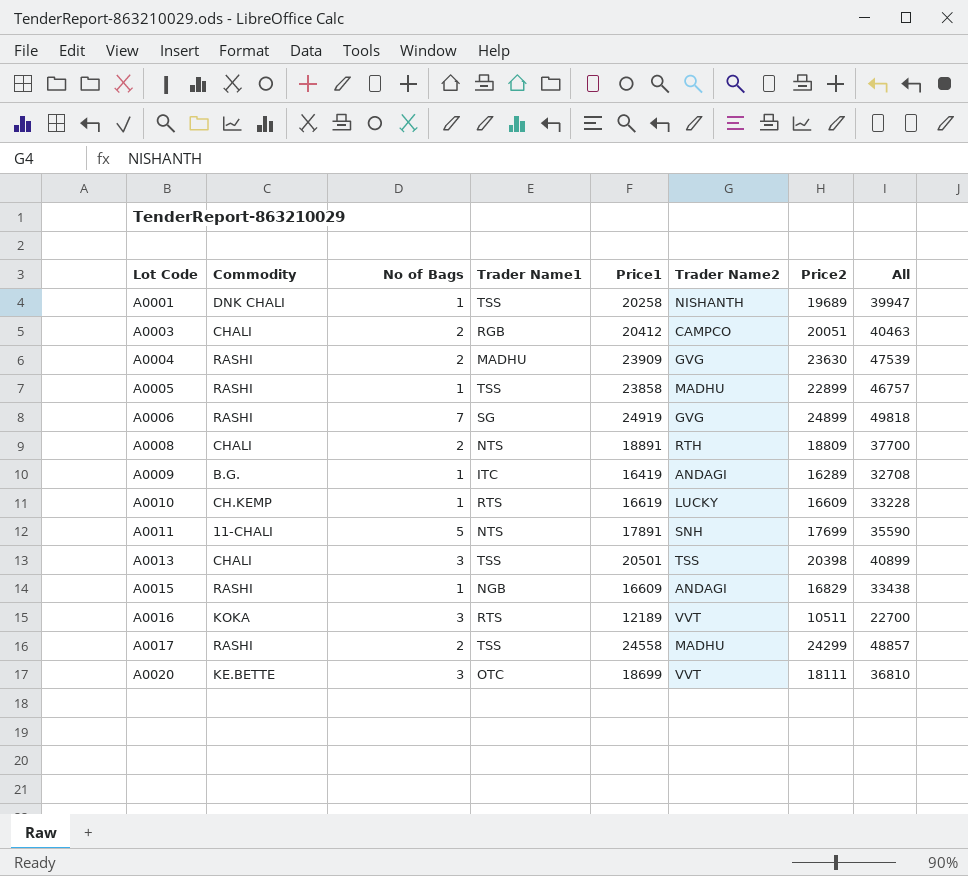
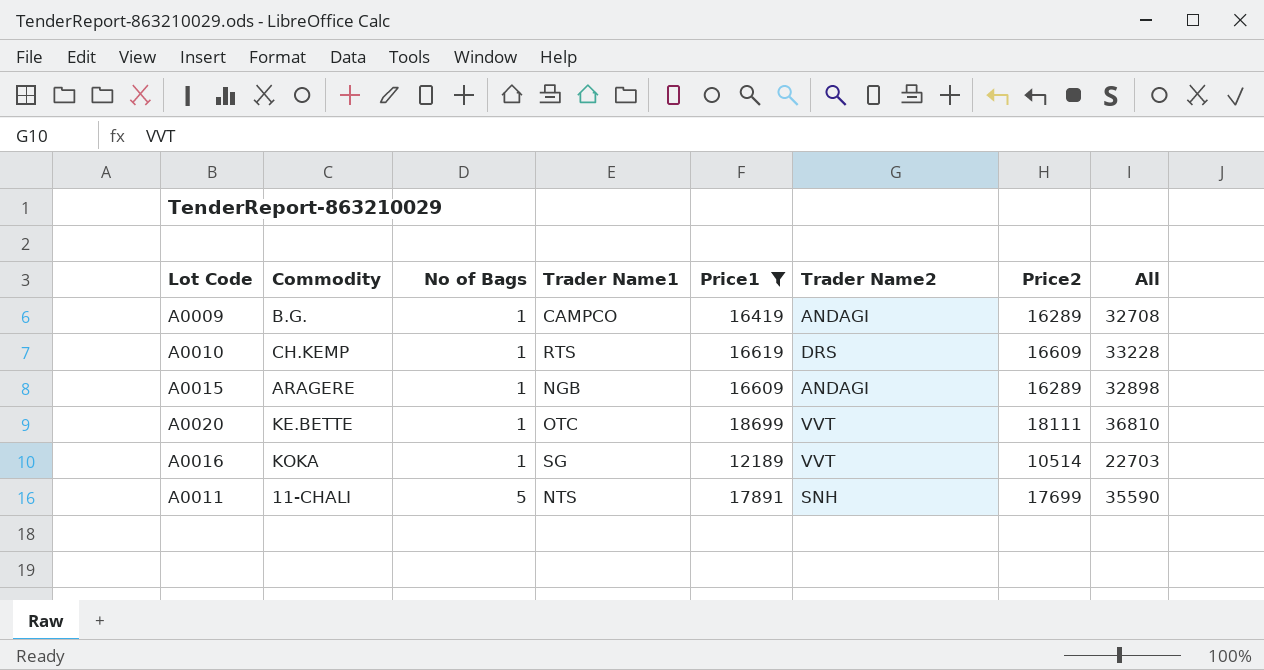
filter: none -> Price1 <= 18699
row order: Lot Code ascending -> No of Bags ascending
A0009 | Trader Name1: ITC -> CAMPCO
A0010 | Trader Name2: LUCKY -> DRS
A0015 | Commodity: RASHI -> ARAGERE
A0015 | Price2: 16829 -> 16289
A0015 | All: 33438 -> 32898
A0020 | No of Bags: 3 -> 1
A0016 | No of Bags: 3 -> 1
A0016 | Trader Name1: RTS -> SG
A0016 | Price2: 10511 -> 10514
A0016 | All: 22700 -> 22703

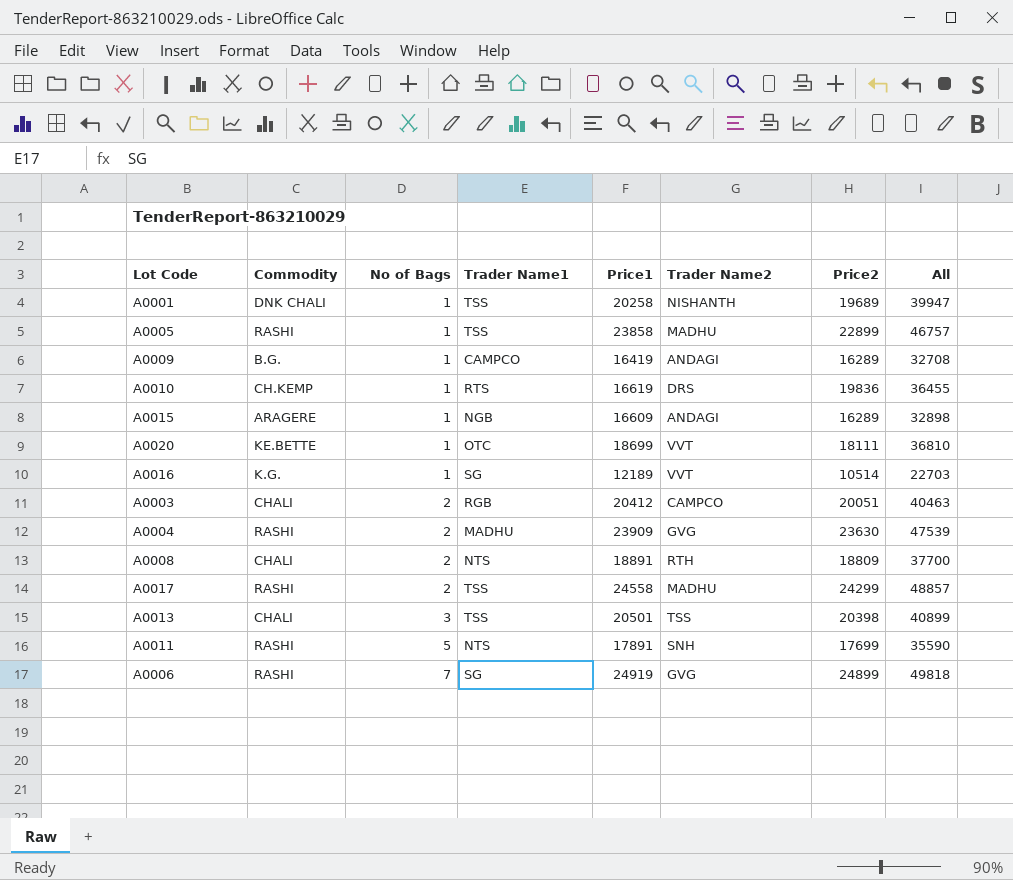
filter: Price1 <= 18699 -> none
A0010 | Price2: 16609 -> 19836
A0010 | All: 33228 -> 36455
A0016 | Commodity: KOKA -> K.G.
A0011 | Commodity: 11-CHALI -> RASHI

